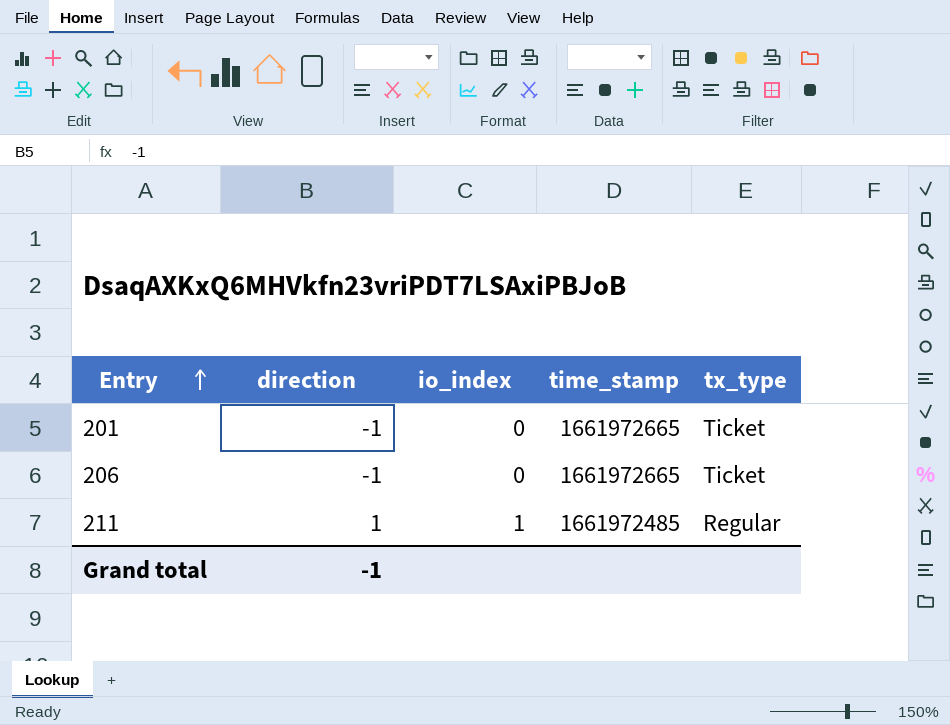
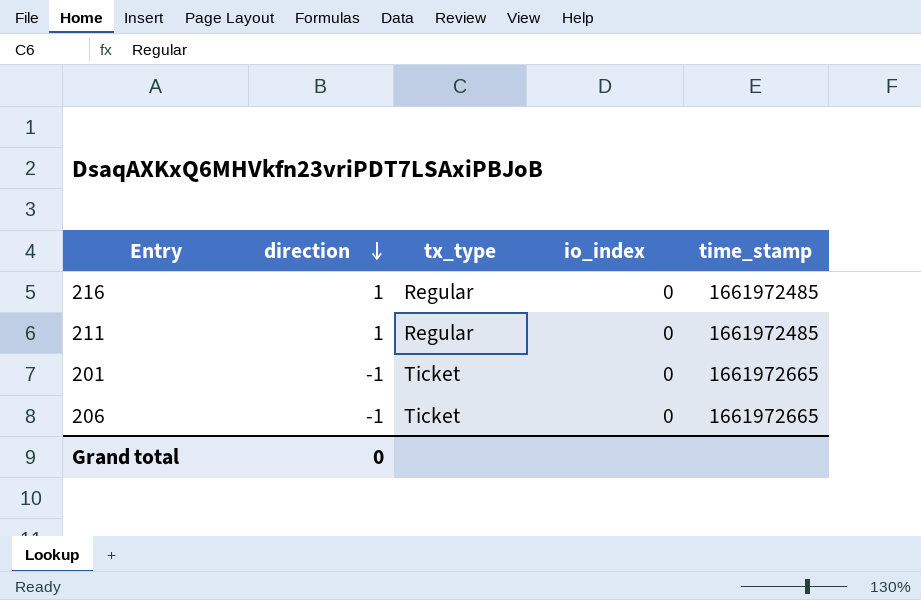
row order: Entry ascending -> direction descending
column tx_type | position: 5 -> 3
row 216: none -> 1 | Regular | 0 | 1661972485
211 | io_index: 1 -> 0
Grand total | direction: -1 -> 0

